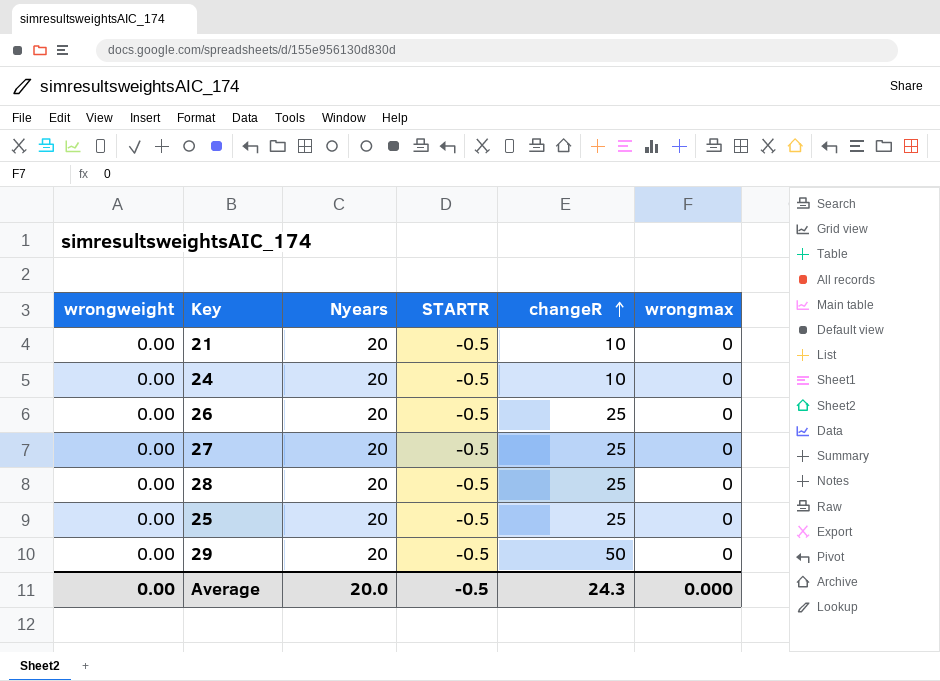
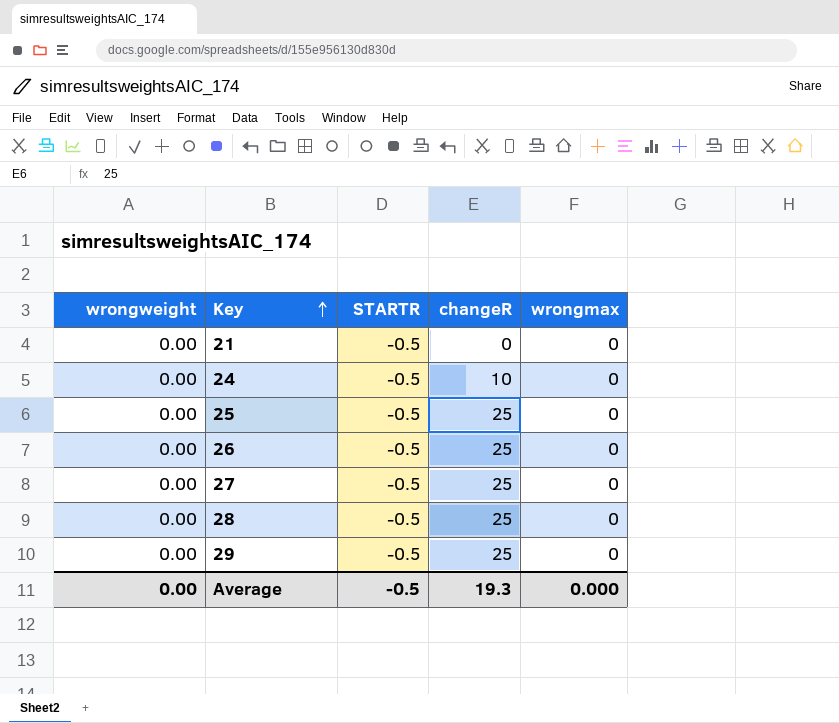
row order: changeR ascending -> Key ascending
column Nyears | position: 3 -> none
21 | changeR: 10 -> 0
29 | changeR: 50 -> 25
Average | changeR: 24.3 -> 19.3

